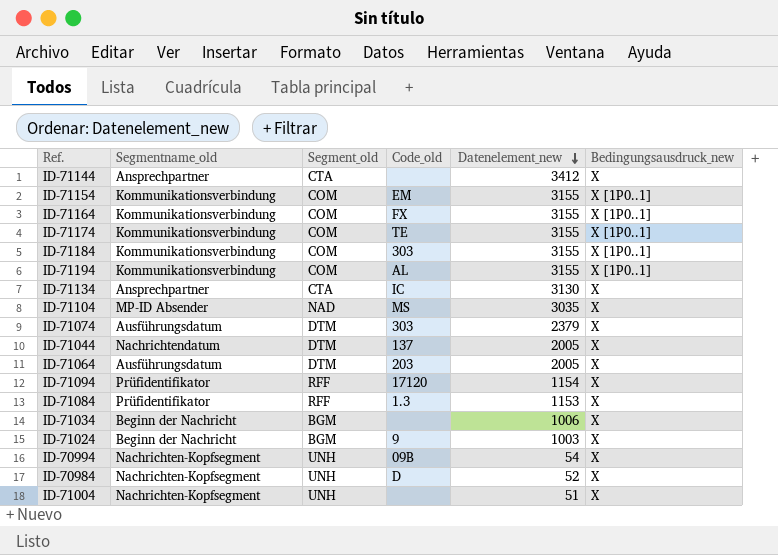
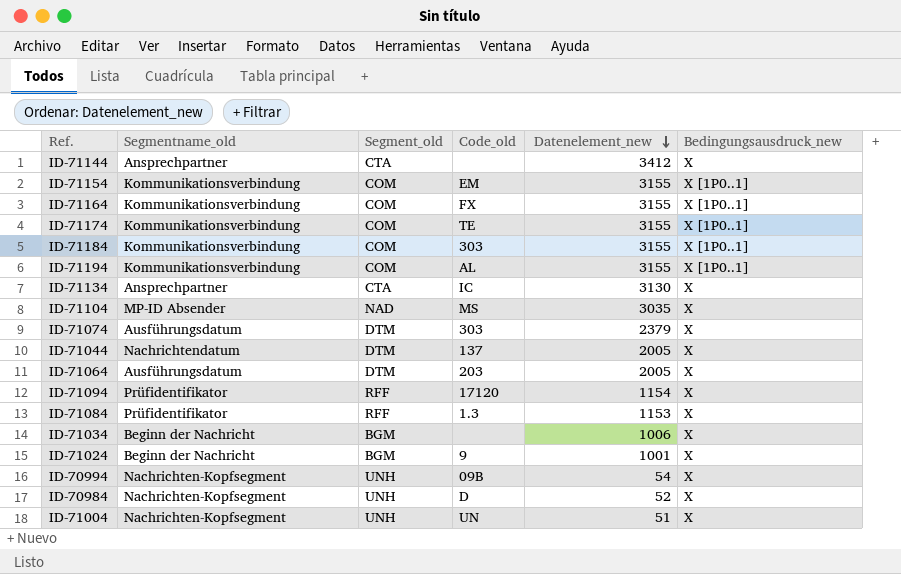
ID-71024 | Datenelement_new: 1003 -> 1001
ID-71004 | Code_old: none -> UN

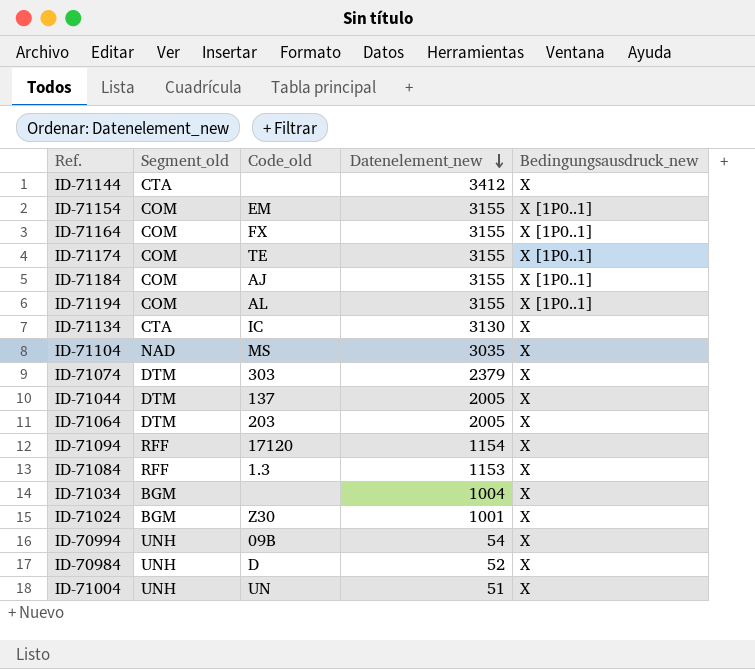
column Segmentname_old | position: 2 -> none
ID-71184 | Code_old: 303 -> AJ
ID-71034 | Datenelement_new: 1006 -> 1004
ID-71024 | Code_old: 9 -> Z30

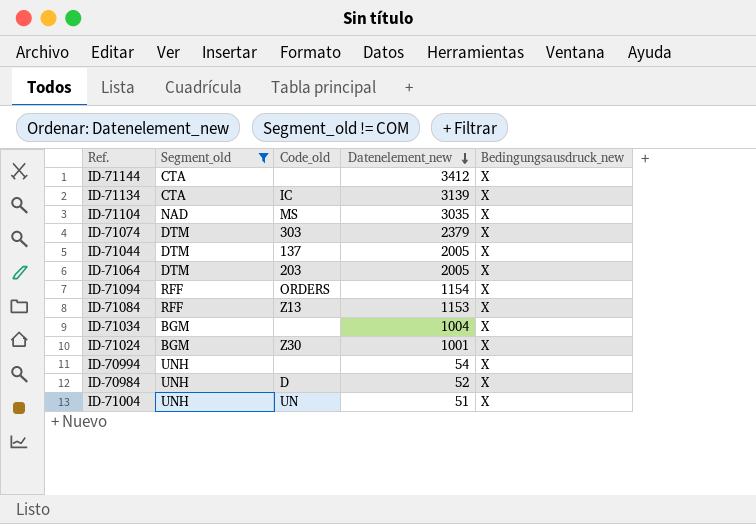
filter: none -> Segment_old != COM
ID-71134 | Datenelement_new: 3130 -> 3139
ID-71094 | Code_old: 17120 -> ORDERS
ID-71084 | Code_old: 1.3 -> Z13
ID-70994 | Code_old: 09B -> none

